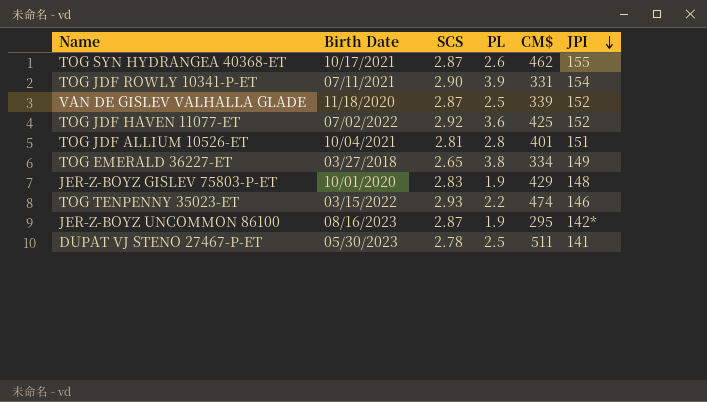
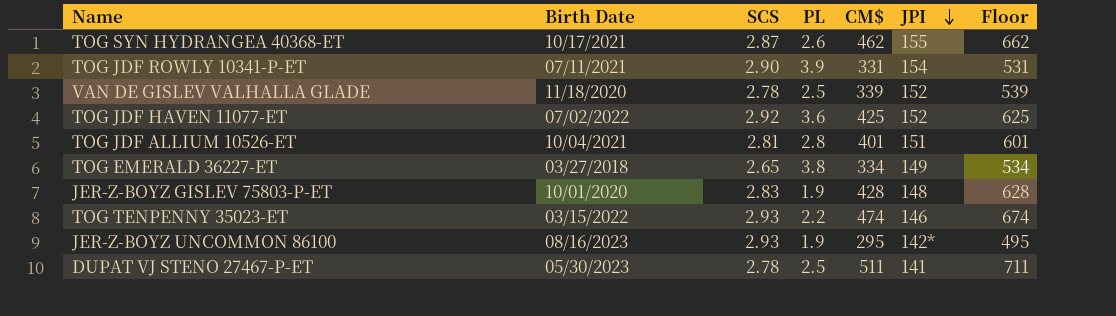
column Floor | formula: none -> [CM$] + 200
VAN DE GISLEV VALHALLA GLADE | SCS: 2.87 -> 2.78
JER-Z-BOYZ GISLEV 75803-P-ET | CM$: 429 -> 428
JER-Z-BOYZ UNCOMMON 86100 | SCS: 2.87 -> 2.93

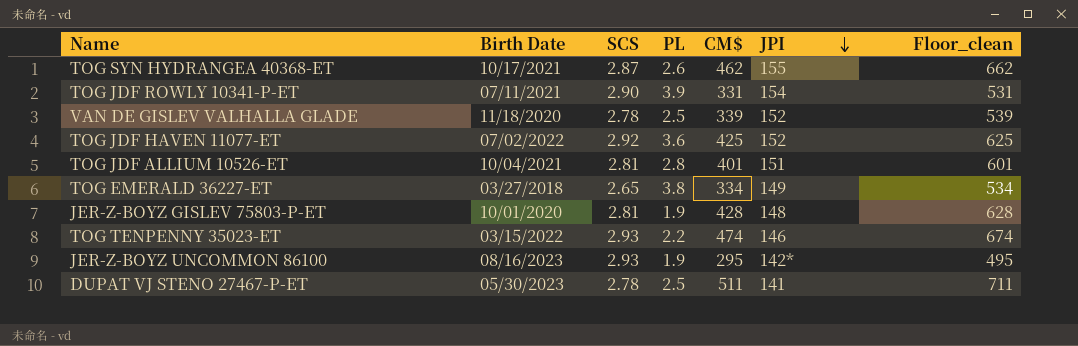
column name: Floor -> Floor_clean
JER-Z-BOYZ GISLEV 75803-P-ET | SCS: 2.83 -> 2.81

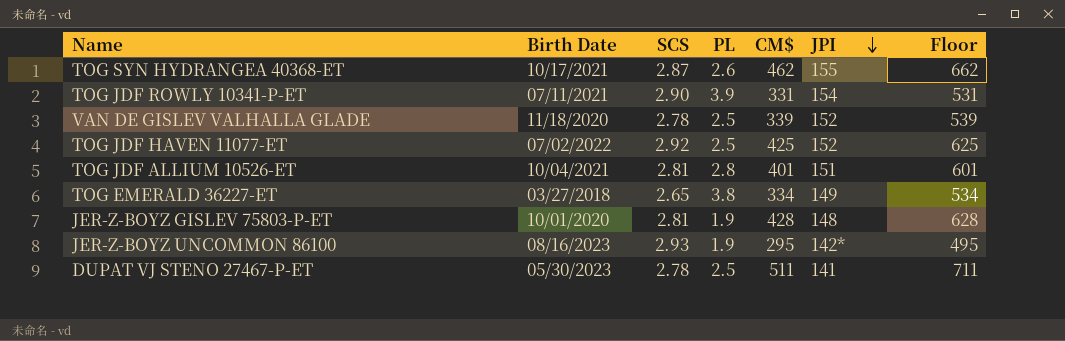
column name: Floor_clean -> Floor
row TOG TENPENNY 35023-ET: 03/15/2022 | 2.93 | 2.2 | 474 | 146 | 674 -> none
TOG JDF HAVEN 11077-ET | PL: 3.6 -> 2.5

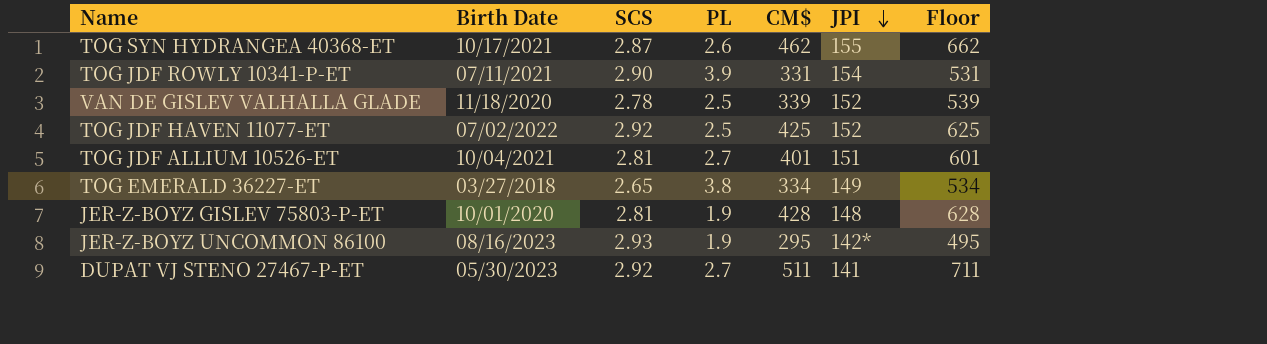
TOG JDF ALLIUM 10526-ET | PL: 2.8 -> 2.7
DUPAT VJ STENO 27467-P-ET | SCS: 2.78 -> 2.92
DUPAT VJ STENO 27467-P-ET | PL: 2.5 -> 2.7

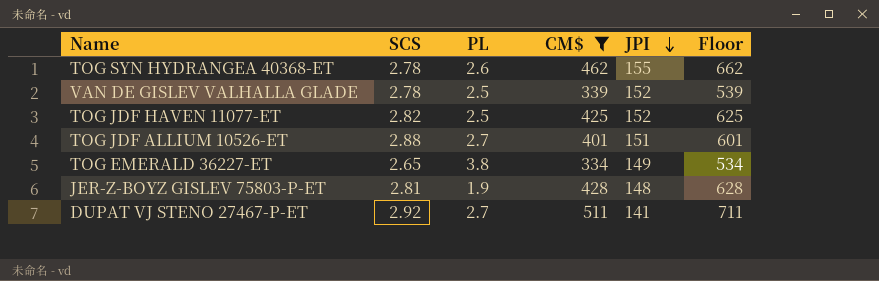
filter: none -> CM$ >= 334
column Birth Date | position: 2 -> none
TOG SYN HYDRANGEA 40368-ET | SCS: 2.87 -> 2.78
TOG JDF HAVEN 11077-ET | SCS: 2.92 -> 2.82
TOG JDF ALLIUM 10526-ET | SCS: 2.81 -> 2.88

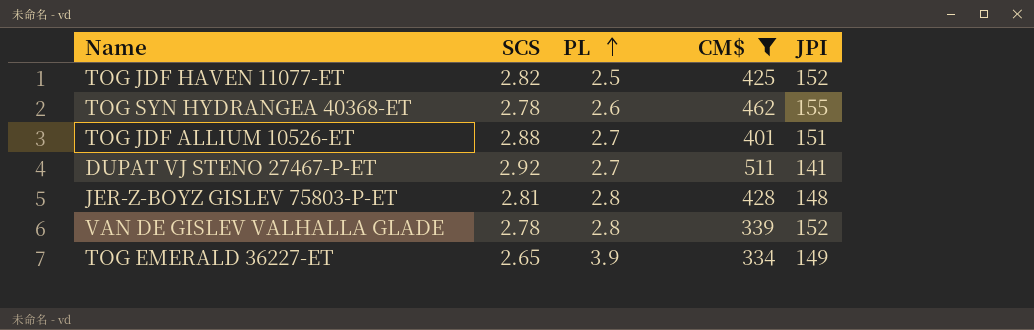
row order: JPI descending -> PL ascending
column Floor | formula: [CM$] + 200 -> none
JER-Z-BOYZ GISLEV 75803-P-ET | PL: 1.9 -> 2.8
VAN DE GISLEV VALHALLA GLADE | PL: 2.5 -> 2.8
TOG EMERALD 36227-ET | PL: 3.8 -> 3.9

